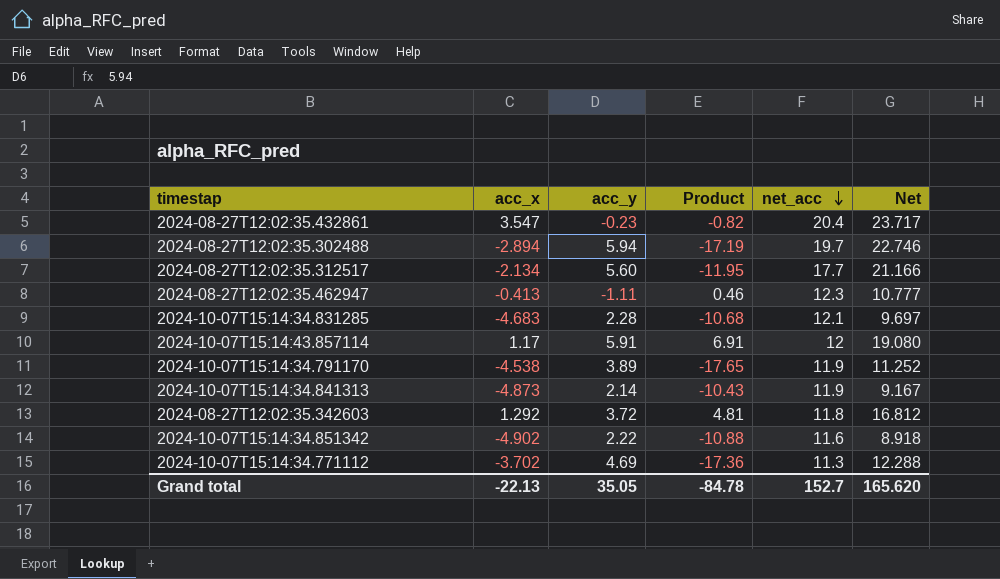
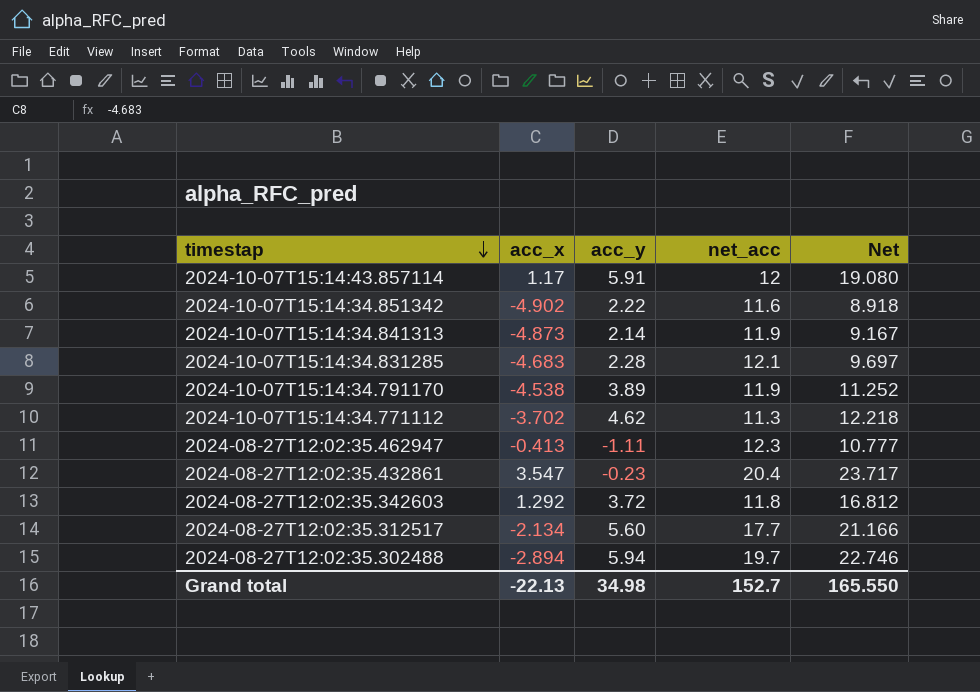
row order: net_acc descending -> timestap descending
column Product | formula: [acc_x] * [acc_y] -> none
2024-10-07T15:14:34.771112 | acc_y: 4.69 -> 4.62
2024-10-07T15:14:34.771112 | Net: 12.288 -> 12.218
Grand total | acc_y: 35.05 -> 34.98
Grand total | Net: 165.620 -> 165.550

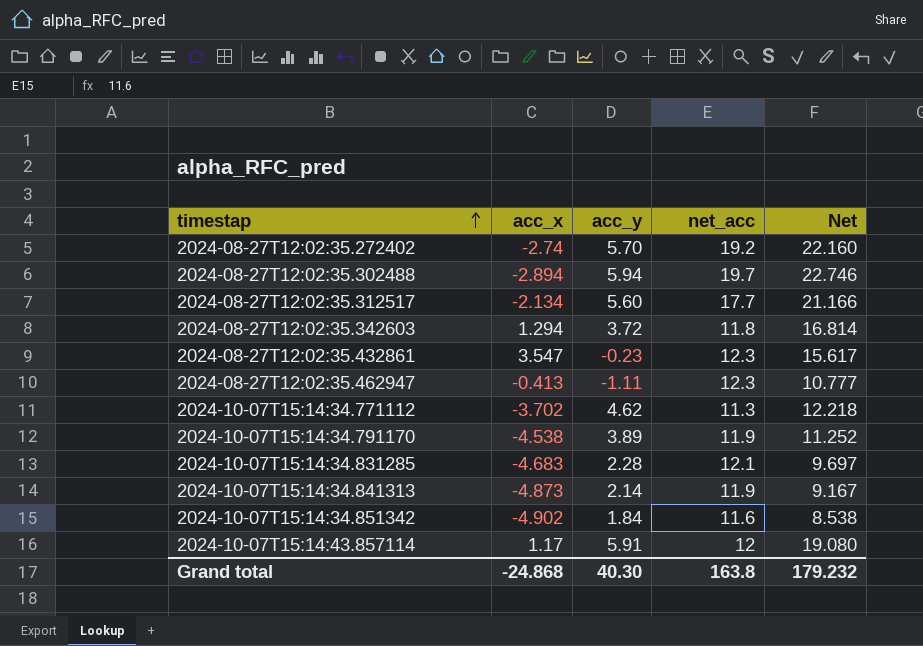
row order: timestap descending -> timestap ascending
row 2024-08-27T12:02:35.272402: none -> -2.74 | 5.70 | 19.2 | 22.160
2024-08-27T12:02:35.342603 | acc_x: 1.292 -> 1.294
2024-08-27T12:02:35.342603 | Net: 16.812 -> 16.814
2024-08-27T12:02:35.432861 | net_acc: 20.4 -> 12.3
2024-08-27T12:02:35.432861 | Net: 23.717 -> 15.617
2024-10-07T15:14:34.851342 | acc_y: 2.22 -> 1.84
2024-10-07T15:14:34.851342 | Net: 8.918 -> 8.538
Grand total | acc_x: -22.13 -> -24.868
Grand total | acc_y: 34.98 -> 40.30
Grand total | net_acc: 152.7 -> 163.8
Grand total | Net: 165.550 -> 179.232

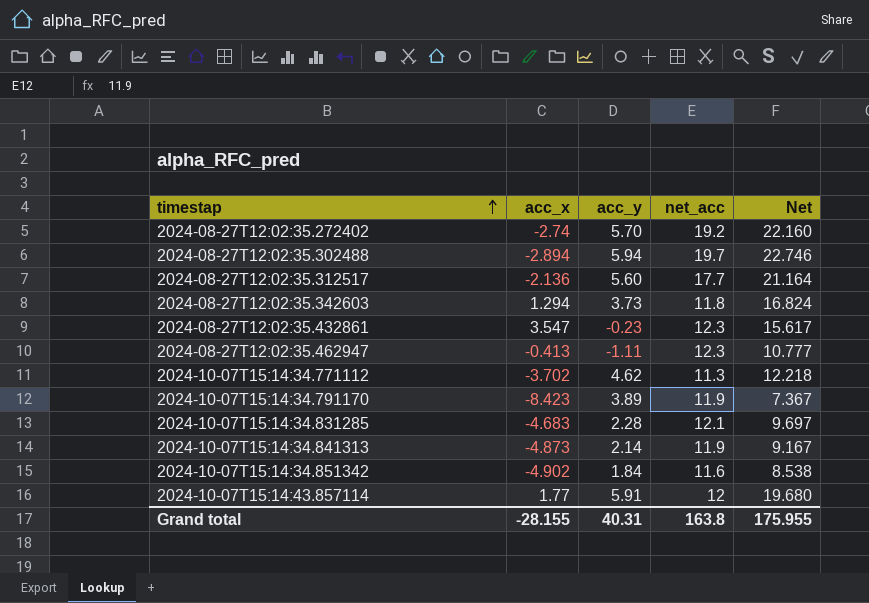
2024-08-27T12:02:35.312517 | acc_x: -2.134 -> -2.136
2024-08-27T12:02:35.312517 | Net: 21.166 -> 21.164
2024-08-27T12:02:35.342603 | acc_y: 3.72 -> 3.73
2024-08-27T12:02:35.342603 | Net: 16.814 -> 16.824
2024-10-07T15:14:34.791170 | acc_x: -4.538 -> -8.423
2024-10-07T15:14:34.791170 | Net: 11.252 -> 7.367
2024-10-07T15:14:43.857114 | acc_x: 1.17 -> 1.77
2024-10-07T15:14:43.857114 | Net: 19.080 -> 19.680
Grand total | acc_x: -24.868 -> -28.155
Grand total | acc_y: 40.30 -> 40.31
Grand total | Net: 179.232 -> 175.955

